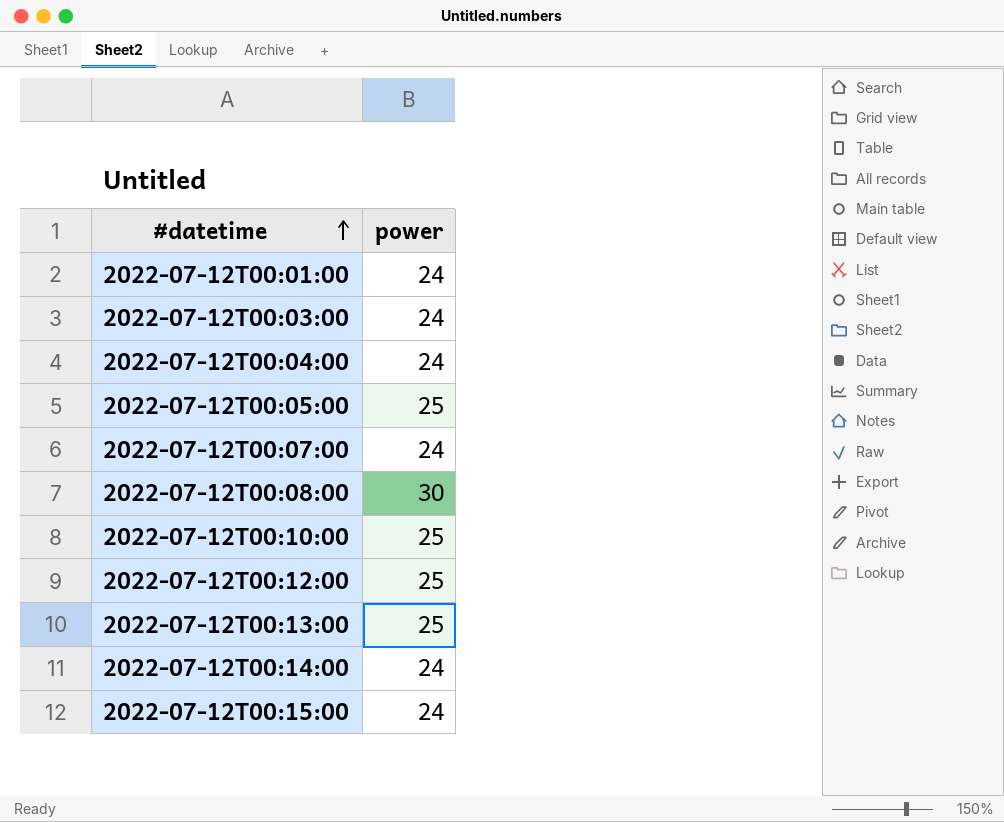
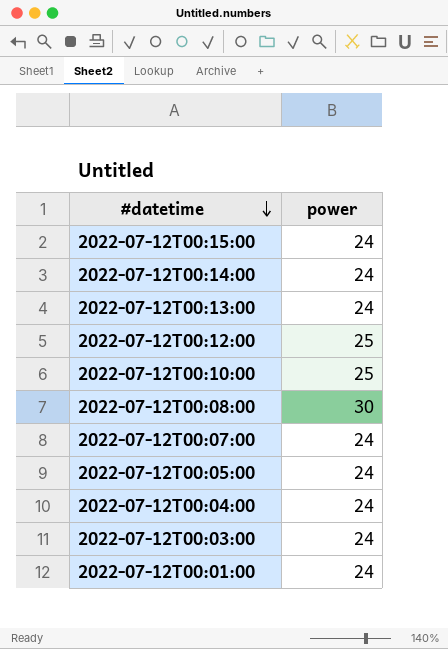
row order: #datetime ascending -> #datetime descending
2022-07-12T00:13:00 | power: 25 -> 24
2022-07-12T00:05:00 | power: 25 -> 24

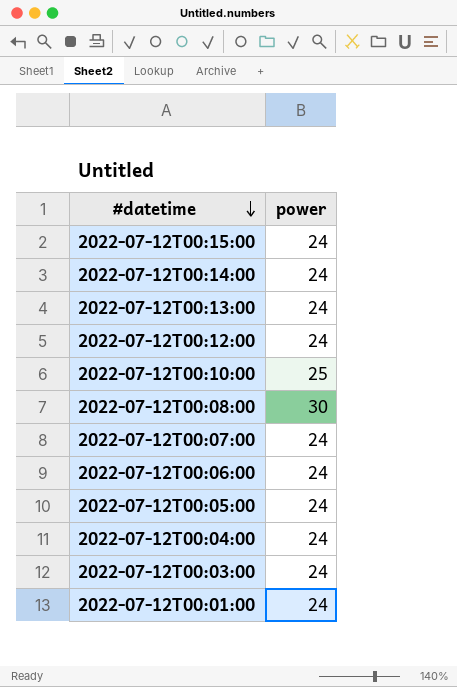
2022-07-12T00:12:00 | power: 25 -> 24
row 2022-07-12T00:06:00: none -> 24

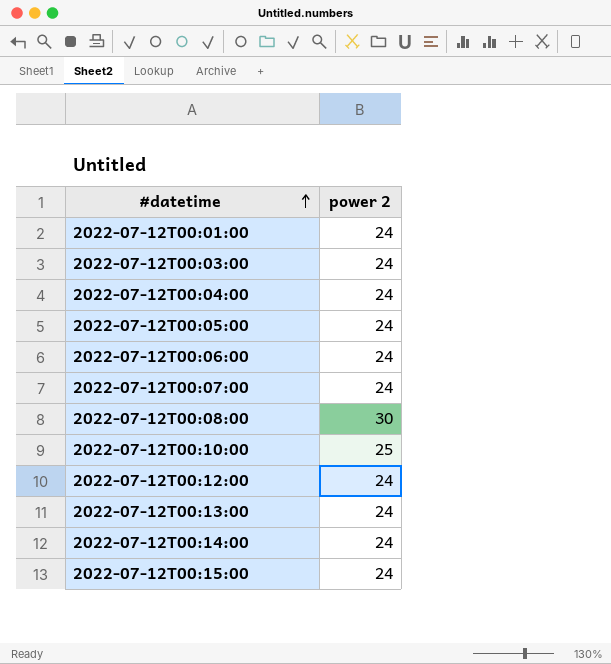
row order: #datetime descending -> #datetime ascending
column name: power -> power 2

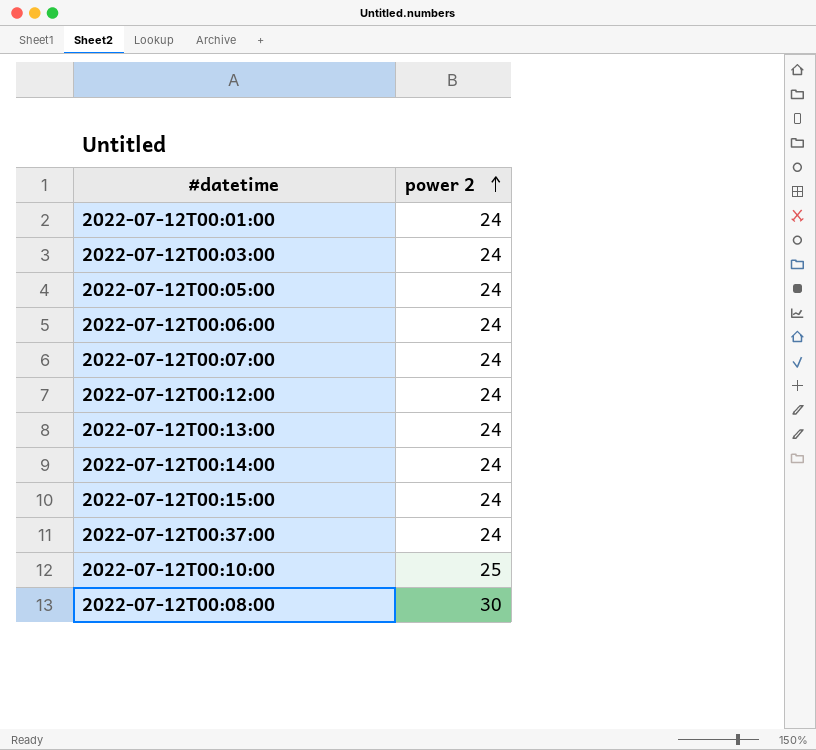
row order: #datetime ascending -> power 2 ascending
row 2022-07-12T00:04:00: 24 -> none
row 2022-07-12T00:37:00: none -> 24

